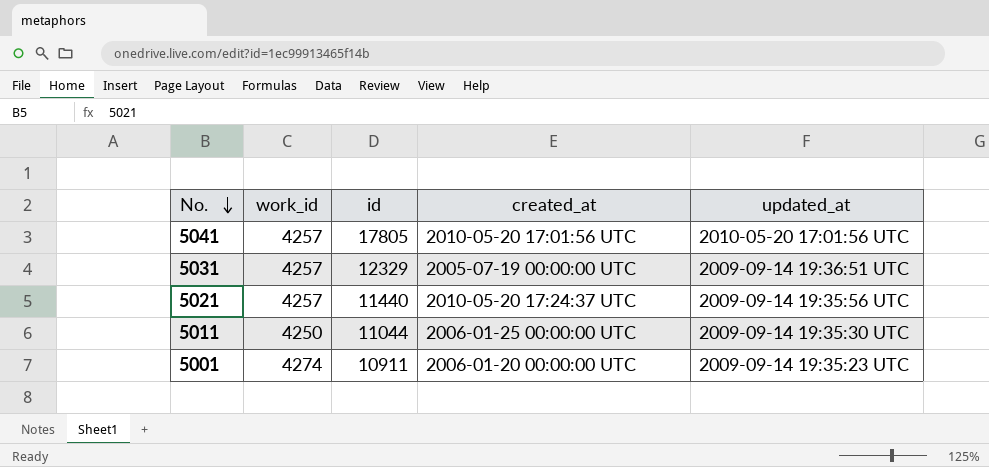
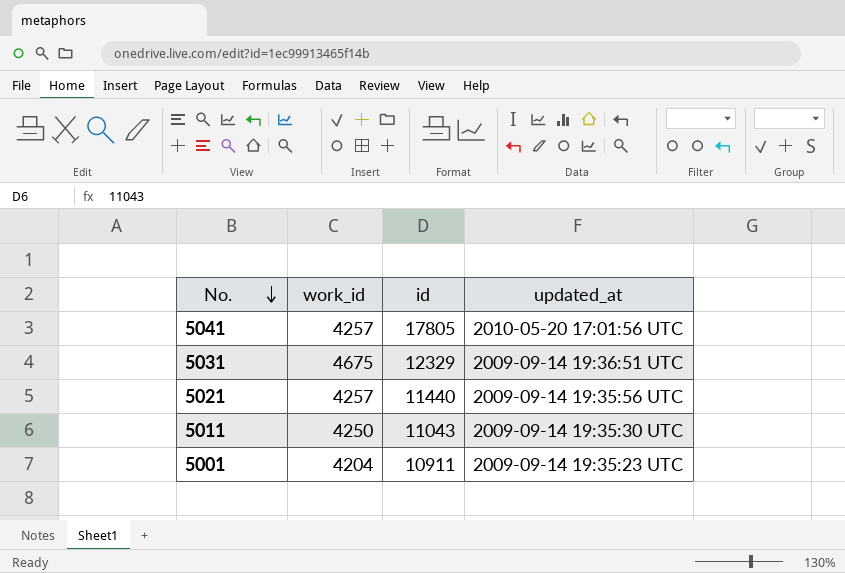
column created_at | position: 4 -> none
5031 | work_id: 4257 -> 4675
5011 | id: 11044 -> 11043
5001 | work_id: 4274 -> 4204

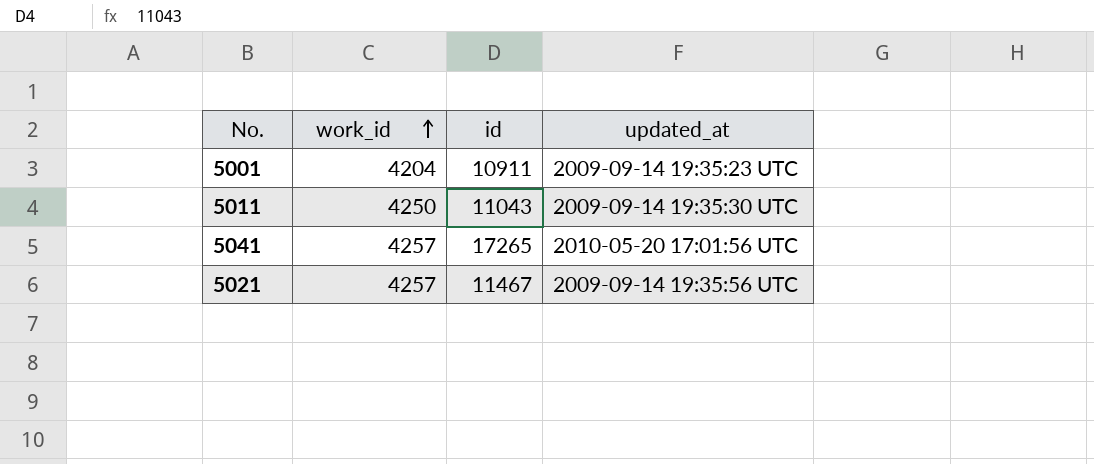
row order: No. descending -> work_id ascending
row 5031: 4675 | 12329 | 2009-09-14 19:36:51 UTC -> none
5041 | id: 17805 -> 17265
5021 | id: 11440 -> 11467

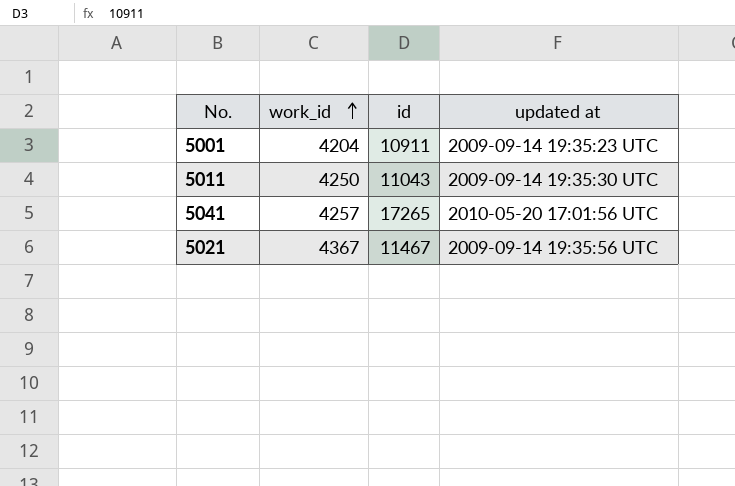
column name: updated_at -> updated at
5021 | work_id: 4257 -> 4367

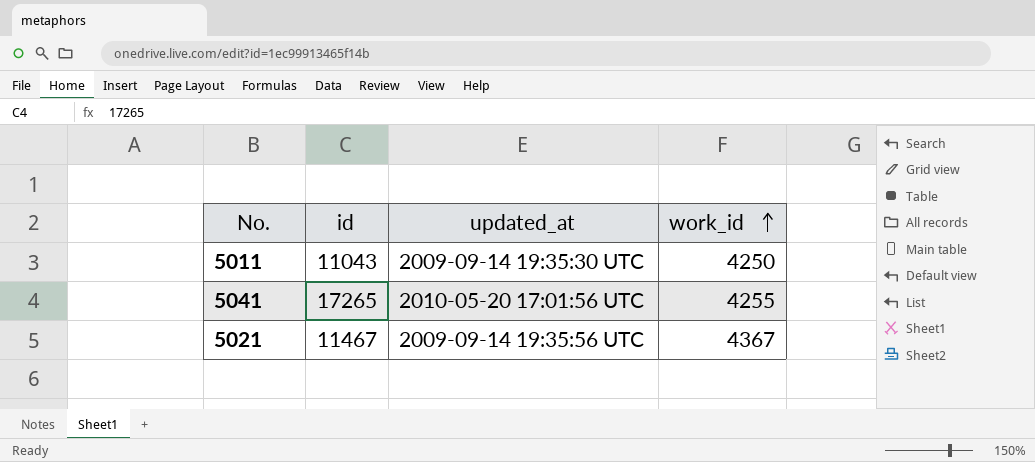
column name: updated at -> updated_at
column work_id | position: 2 -> 4
row 5001: 4204 | 10911 | 2009-09-14 19:35:23 UTC -> none
5041 | work_id: 4257 -> 4255

